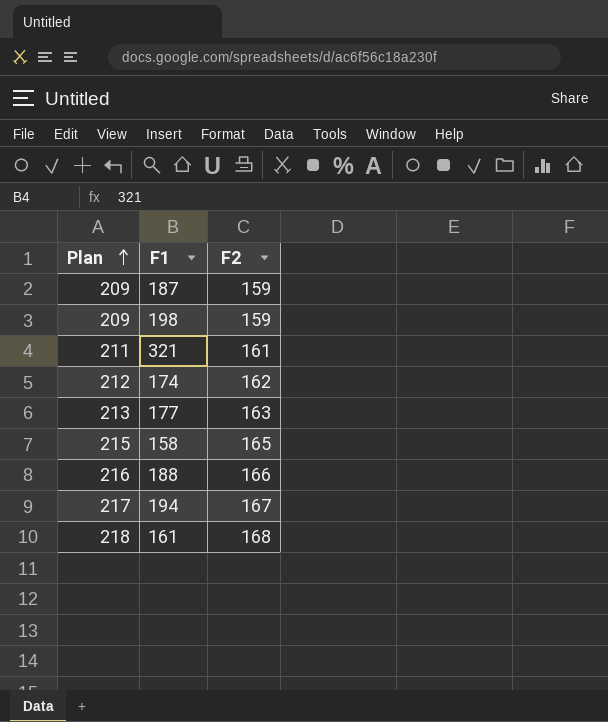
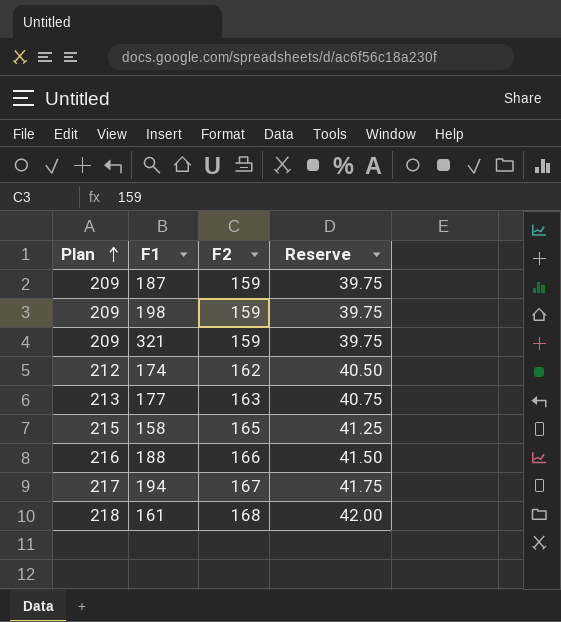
column Reserve | formula: none -> [F2] * 0.25
321 | Plan: 211 -> 209
321 | F2: 161 -> 159

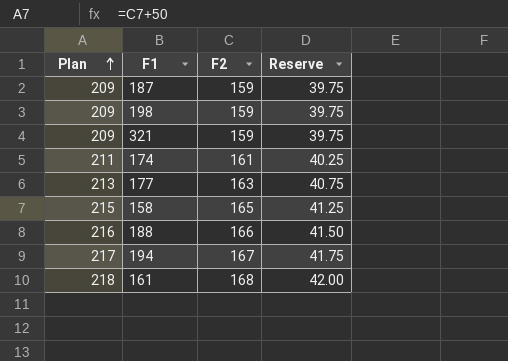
174 | Plan: 212 -> 211
174 | F2: 162 -> 161
174 | Reserve: 40.50 -> 40.25

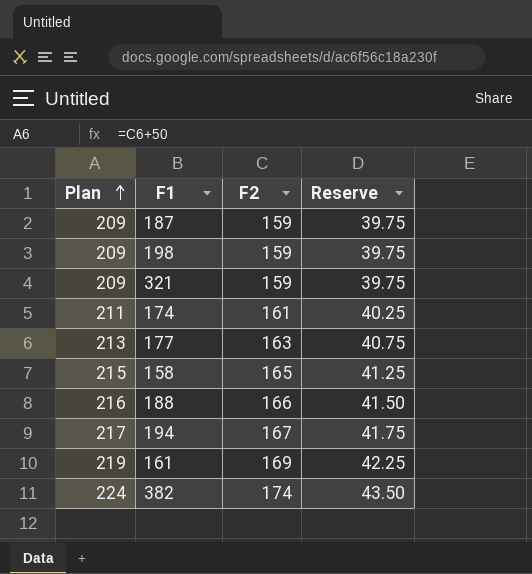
161 | Plan: 218 -> 219
161 | F2: 168 -> 169
161 | Reserve: 42.00 -> 42.25
row 382: none -> 224 | 174 | 43.50

